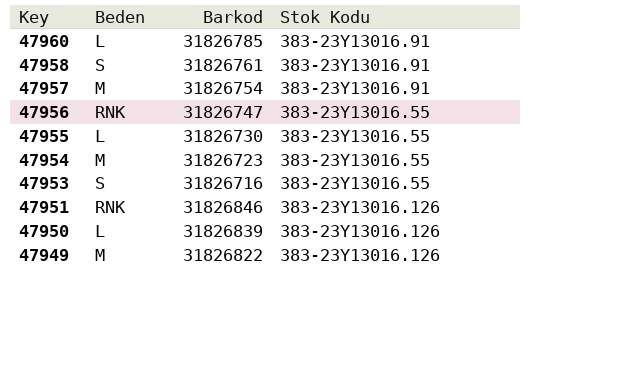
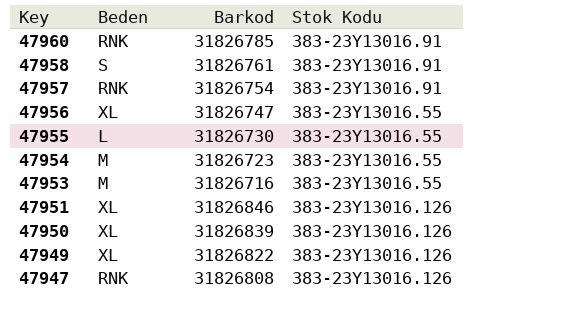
47960 | Beden: L -> RNK
47957 | Beden: M -> RNK
47956 | Beden: RNK -> XL
47953 | Beden: S -> M
47951 | Beden: RNK -> XL
47950 | Beden: L -> XL
47949 | Beden: M -> XL
row 47947: none -> RNK | 31826808 | 383-23Y13016.126

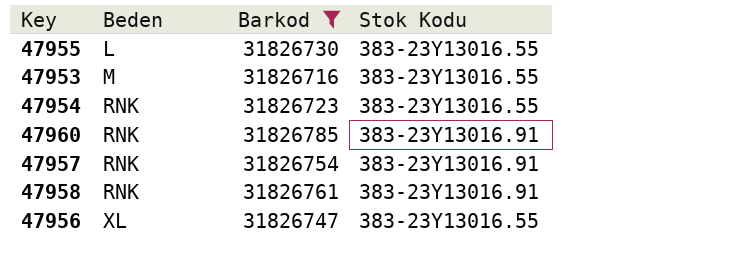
filter: none -> Barkod <= 31826785
row order: Key descending -> Beden ascending
47954 | Beden: M -> RNK
47958 | Beden: S -> RNK

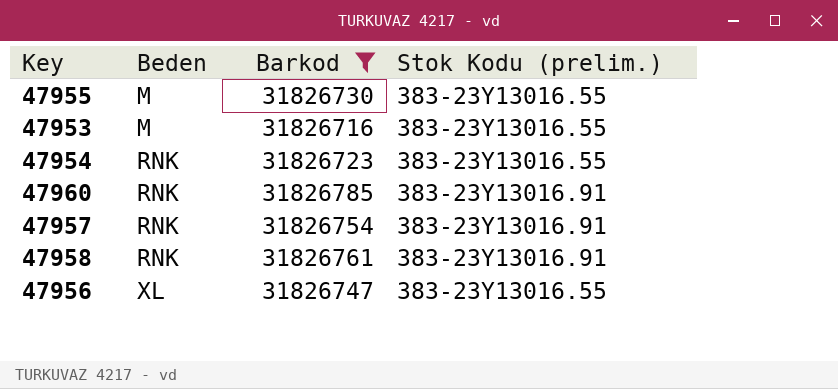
column name: Stok Kodu -> Stok Kodu (prelim.)
47955 | Beden: L -> M

